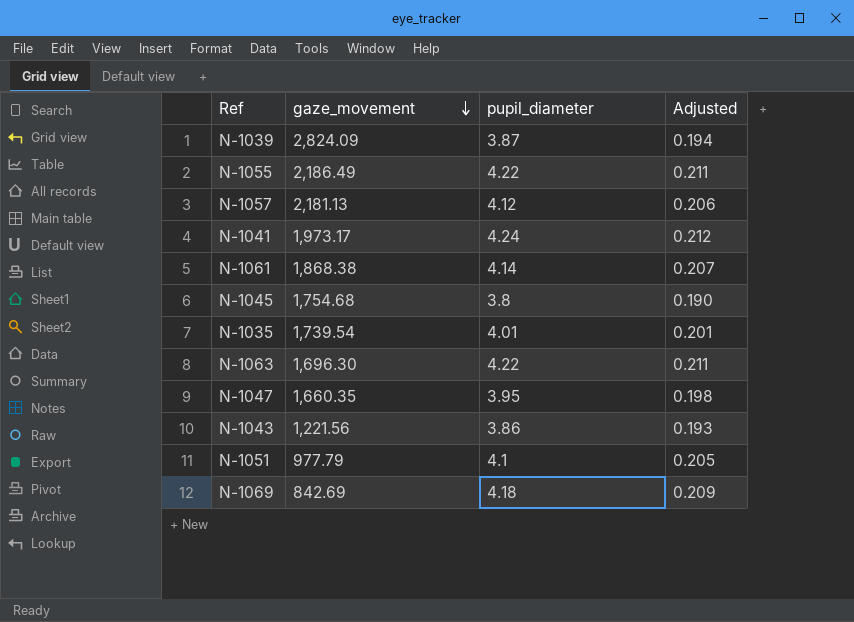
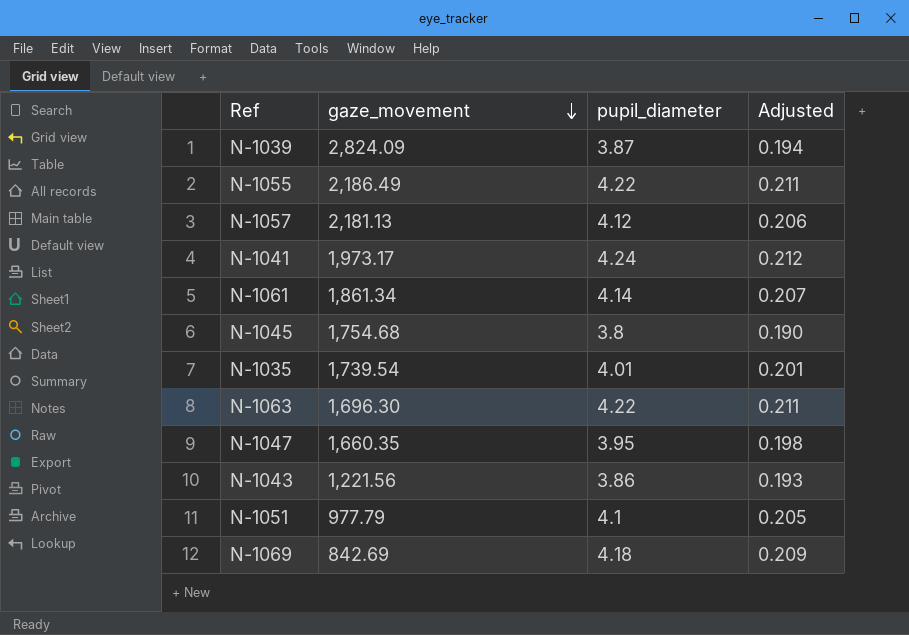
N-1061 | gaze_movement: 1,868.38 -> 1,861.34

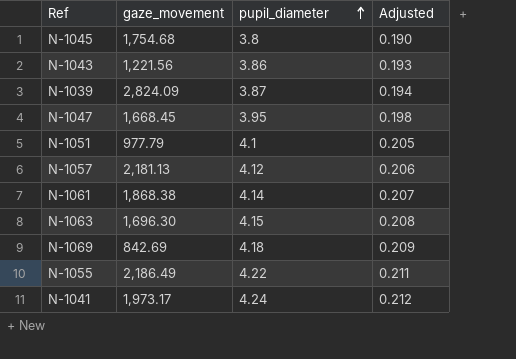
row order: gaze_movement descending -> pupil_diameter ascending
row N-1035: 1,739.54 | 4.01 | 0.201 -> none
N-1047 | gaze_movement: 1,660.35 -> 1,668.45
N-1061 | gaze_movement: 1,861.34 -> 1,868.38
N-1063 | pupil_diameter: 4.22 -> 4.15
N-1063 | Adjusted: 0.211 -> 0.208

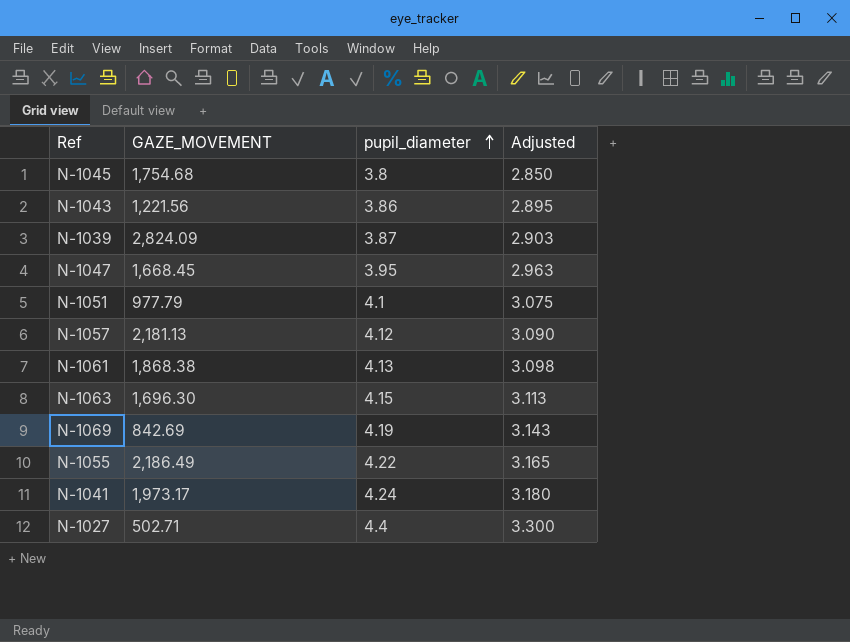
column name: gaze_movement -> GAZE_MOVEMENT
column Adjusted | formula: [pupil_diameter] * 0.05 -> [pupil_diameter] * 0.75
N-1061 | pupil_diameter: 4.14 -> 4.13
N-1069 | pupil_diameter: 4.18 -> 4.19
row N-1027: none -> 502.71 | 4.4 | 3.300

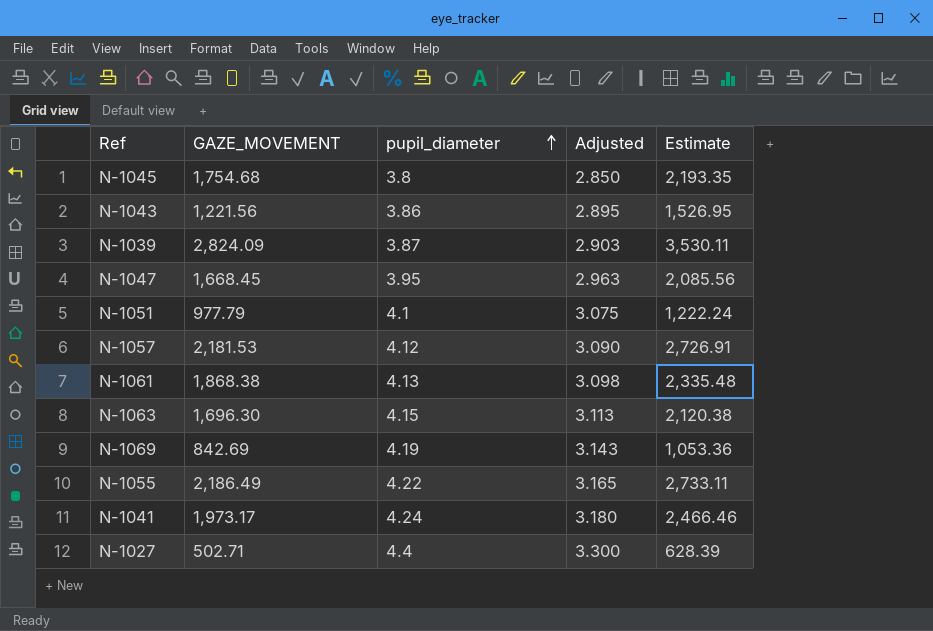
column Estimate | formula: none -> [GAZE_MOVEMENT] * 1.25
N-1057 | GAZE_MOVEMENT: 2,181.13 -> 2,181.53

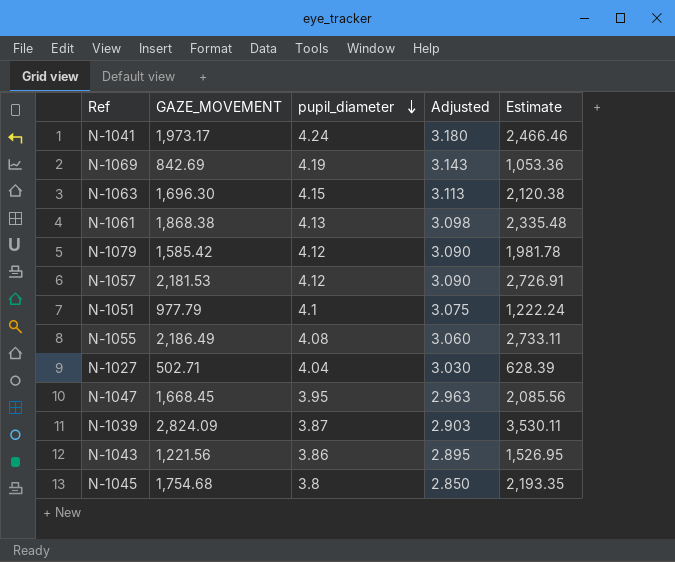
row order: pupil_diameter ascending -> pupil_diameter descending
row N-1079: none -> 1,585.42 | 4.12 | 3.090 | 1,981.78
N-1055 | pupil_diameter: 4.22 -> 4.08
N-1055 | Adjusted: 3.165 -> 3.060
N-1027 | pupil_diameter: 4.4 -> 4.04
N-1027 | Adjusted: 3.300 -> 3.030

